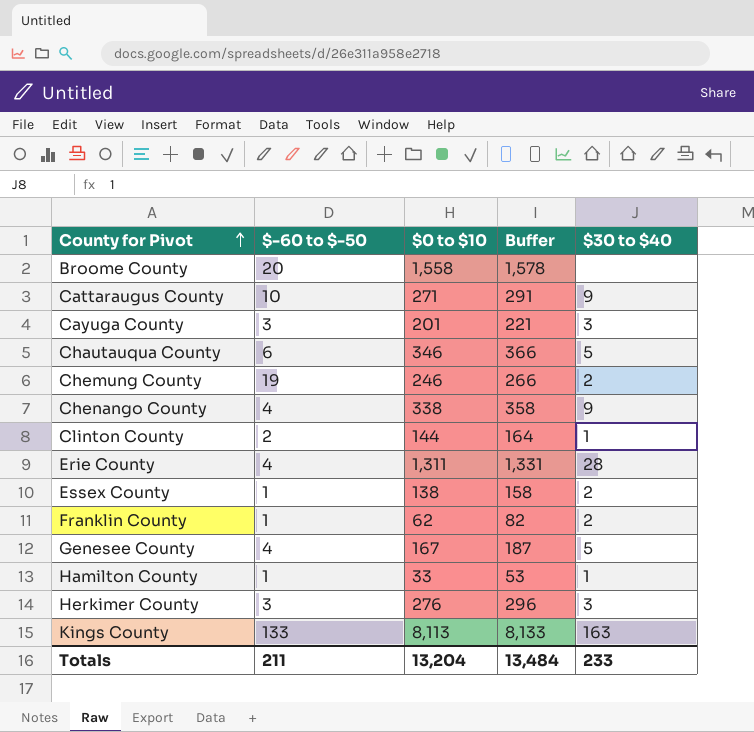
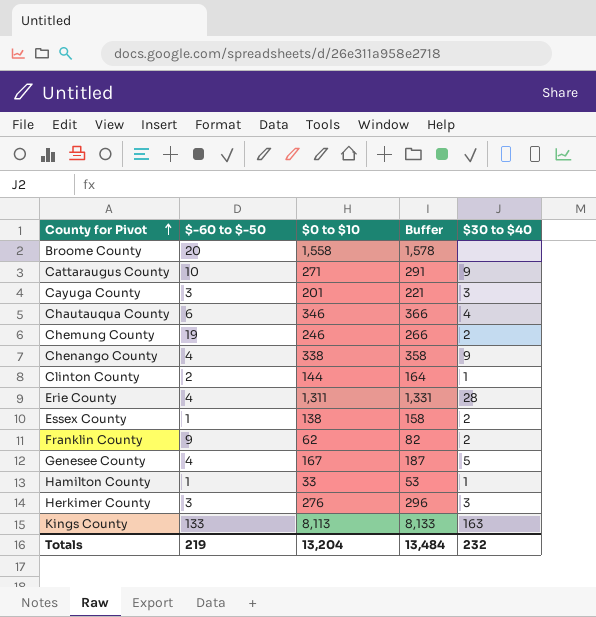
Chautauqua County | $30 to $40: 5 -> 4
Franklin County | $-60 to $-50: 1 -> 9
Totals | $-60 to $-50: 211 -> 219
Totals | $30 to $40: 233 -> 232

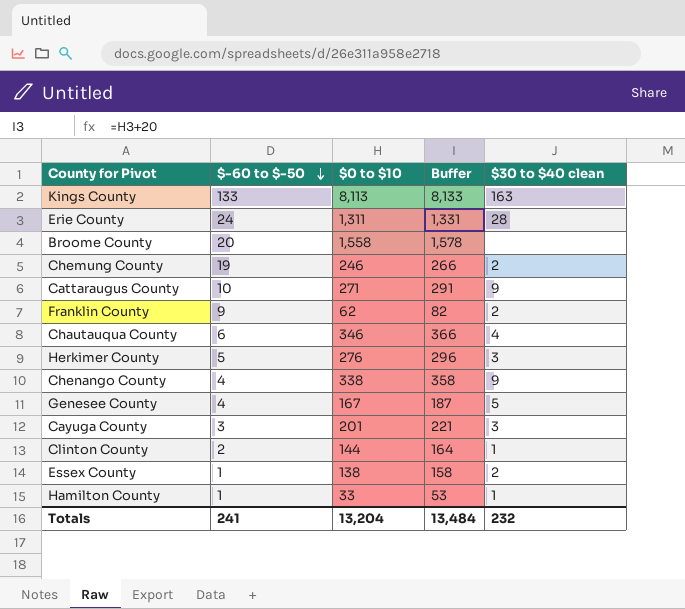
row order: County for Pivot ascending -> $-60 to $-50 descending
column name: $30 to $40 -> $30 to $40 clean
Erie County | $-60 to $-50: 4 -> 24
Herkimer County | $-60 to $-50: 3 -> 5
Totals | $-60 to $-50: 219 -> 241

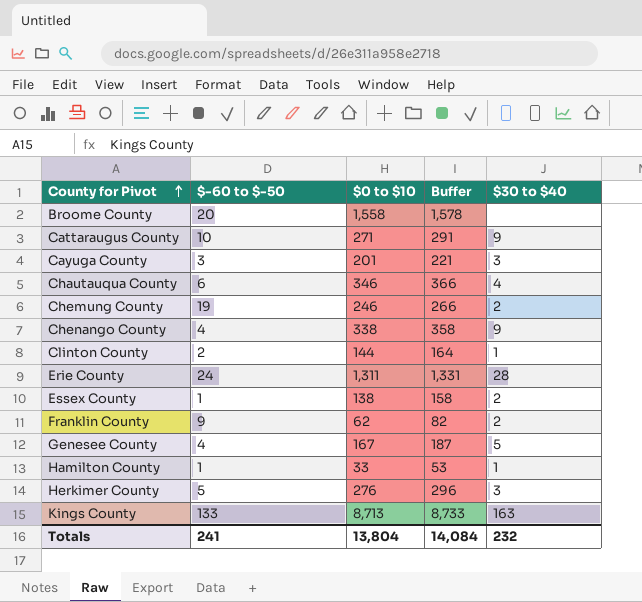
row order: $-60 to $-50 descending -> County for Pivot ascending
column name: $30 to $40 clean -> $30 to $40
Kings County | $0 to $10: 8,113 -> 8,713
Kings County | Buffer: 8,133 -> 8,733
Totals | $0 to $10: 13,204 -> 13,804
Totals | Buffer: 13,484 -> 14,084

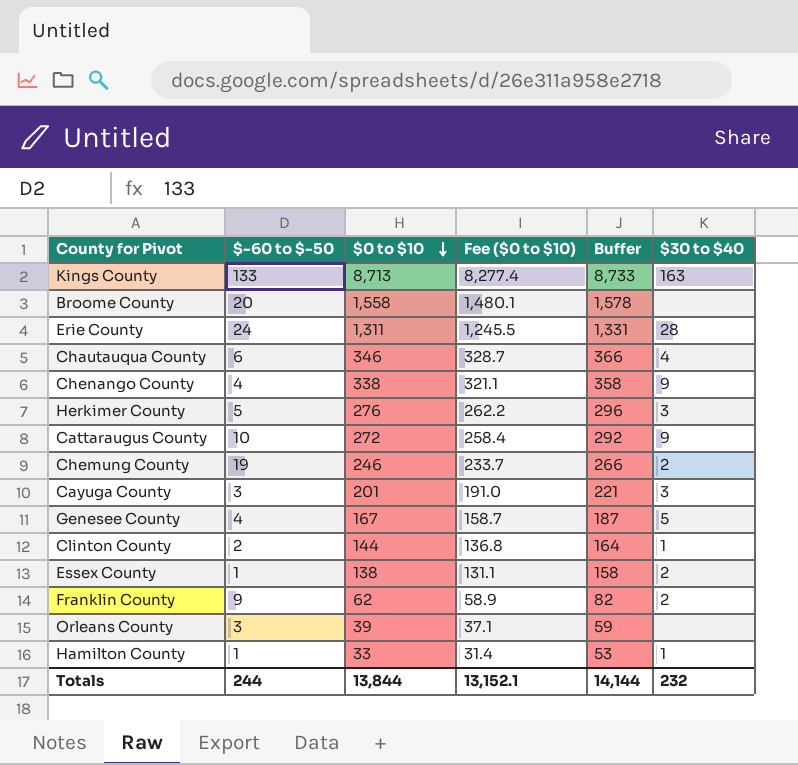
row order: County for Pivot ascending -> $0 to $10 descending
column Fee ($0 to $10) | formula: none -> [$0 to $10] * 0.95
Cattaraugus County | $0 to $10: 271 -> 272
Cattaraugus County | Buffer: 291 -> 292
row Orleans County: none -> 3 | 39 | 37.1 | 59 | none
Totals | $-60 to $-50: 241 -> 244
Totals | $0 to $10: 13,804 -> 13,844
Totals | Buffer: 14,084 -> 14,144

